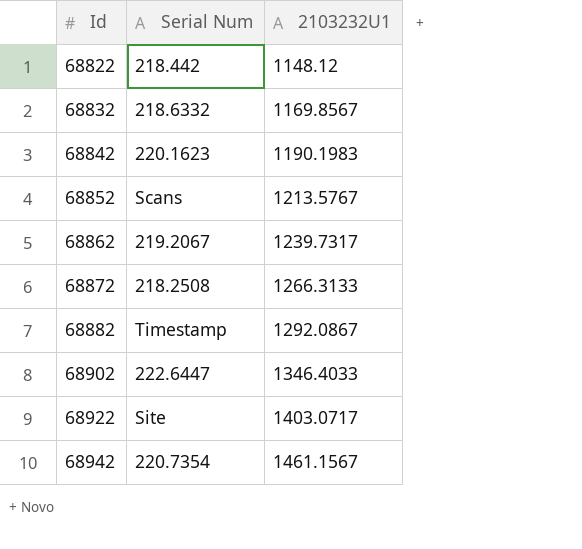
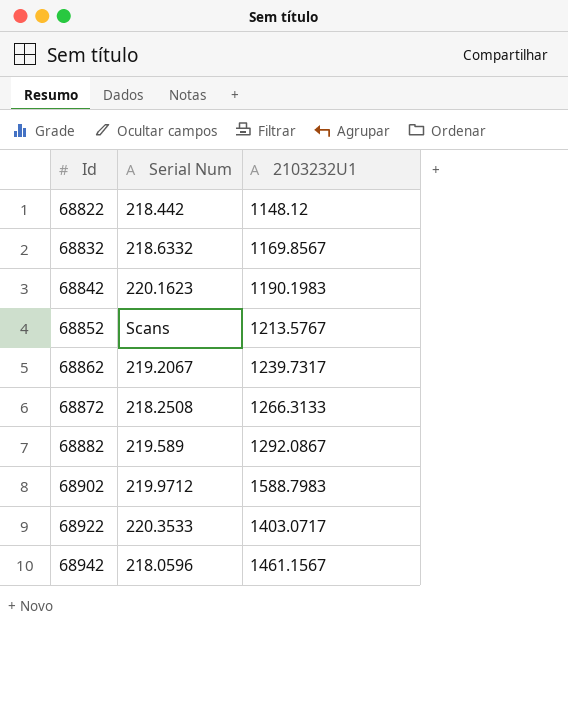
68882 | Serial Num: Timestamp -> 219.589
68902 | Serial Num: 222.6447 -> 219.9712
68902 | 2103232U1: 1346.4033 -> 1588.7983
68922 | Serial Num: Site -> 220.3533
68942 | Serial Num: 220.7354 -> 218.0596

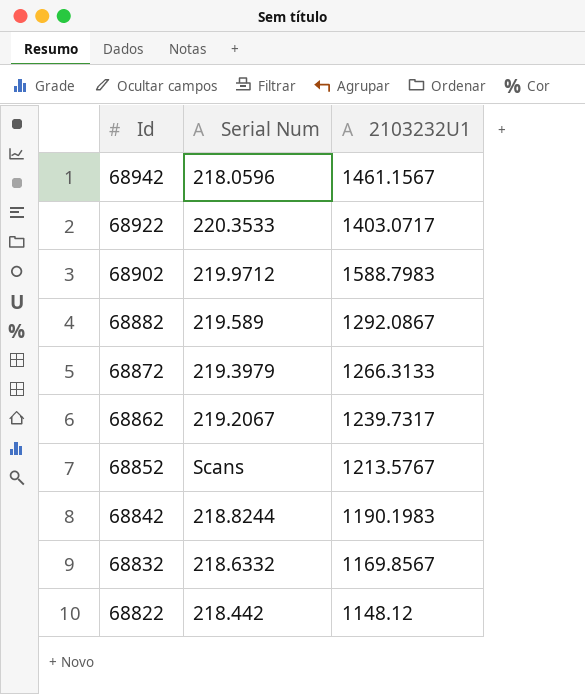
row order: Id ascending -> Id descending
68872 | Serial Num: 218.2508 -> 219.3979
68842 | Serial Num: 220.1623 -> 218.8244

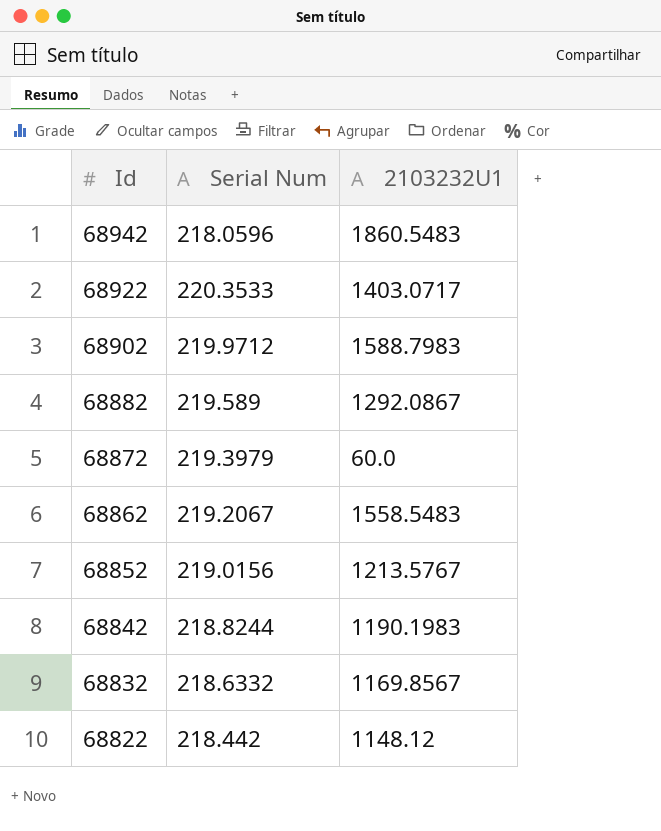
68942 | 2103232U1: 1461.1567 -> 1860.5483
68872 | 2103232U1: 1266.3133 -> 60.0
68862 | 2103232U1: 1239.7317 -> 1558.5483
68852 | Serial Num: Scans -> 219.0156

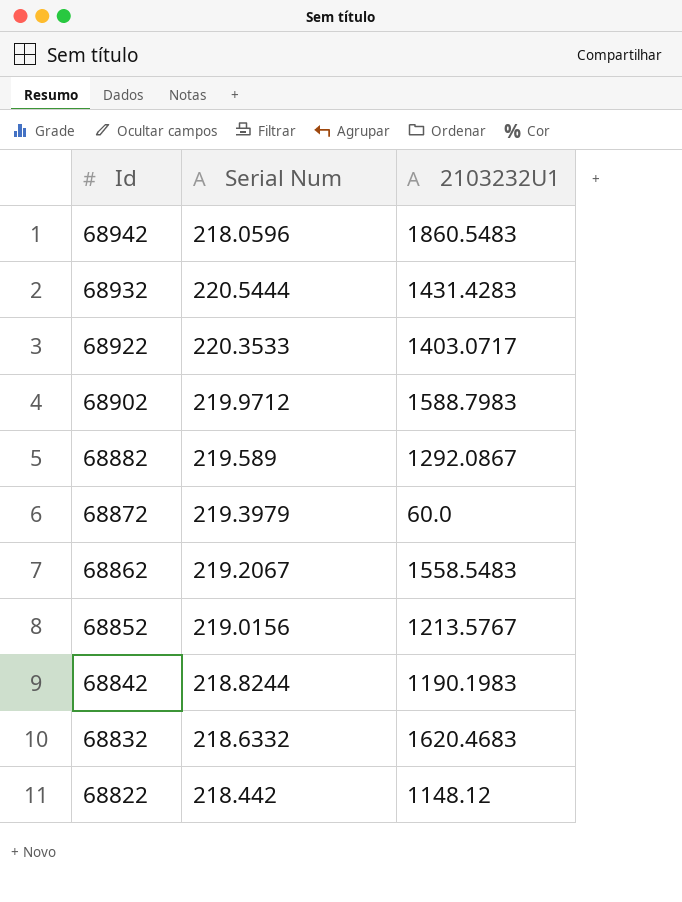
row 68932: none -> 220.5444 | 1431.4283
68832 | 2103232U1: 1169.8567 -> 1620.4683

